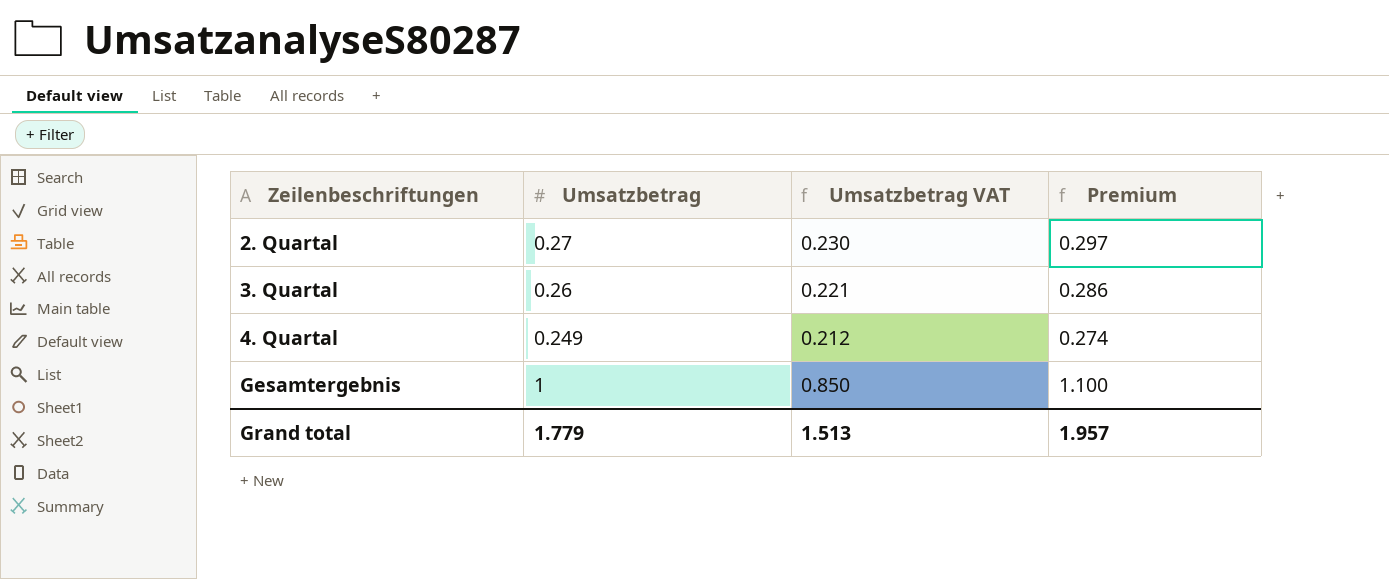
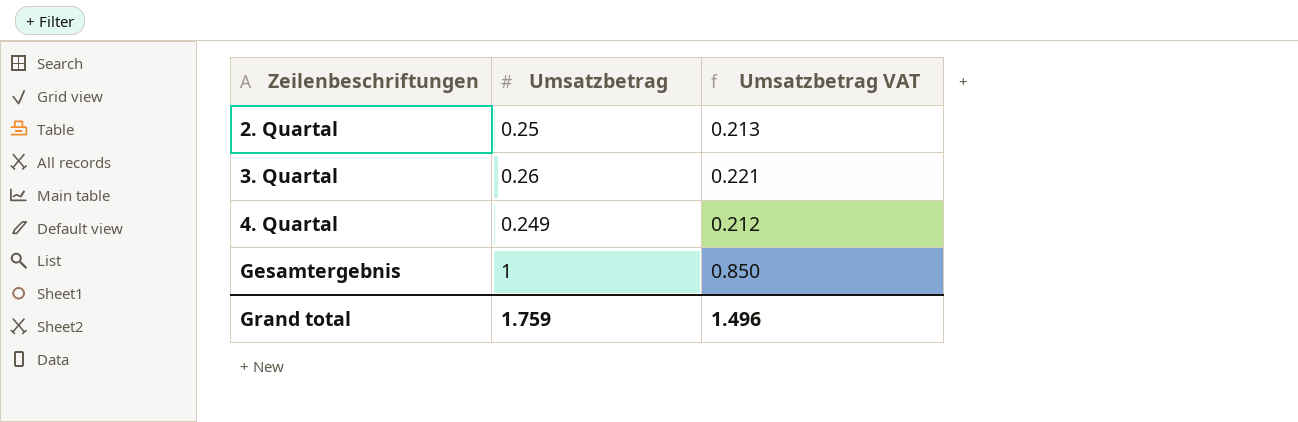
column Premium | formula: [Umsatzbetrag] * 1.1 -> none
2. Quartal | Umsatzbetrag: 0.27 -> 0.25
2. Quartal | Umsatzbetrag VAT: 0.230 -> 0.213
Grand total | Umsatzbetrag: 1.779 -> 1.759
Grand total | Umsatzbetrag VAT: 1.513 -> 1.496

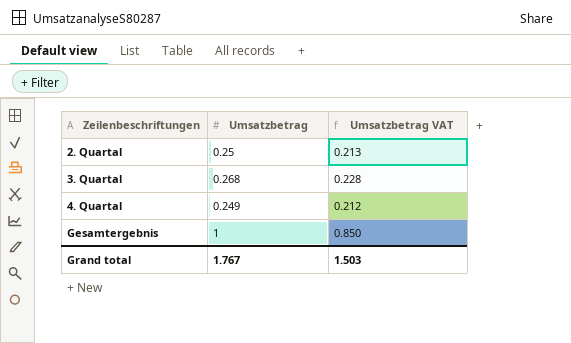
3. Quartal | Umsatzbetrag: 0.26 -> 0.268
3. Quartal | Umsatzbetrag VAT: 0.221 -> 0.228
Grand total | Umsatzbetrag: 1.759 -> 1.767
Grand total | Umsatzbetrag VAT: 1.496 -> 1.503

